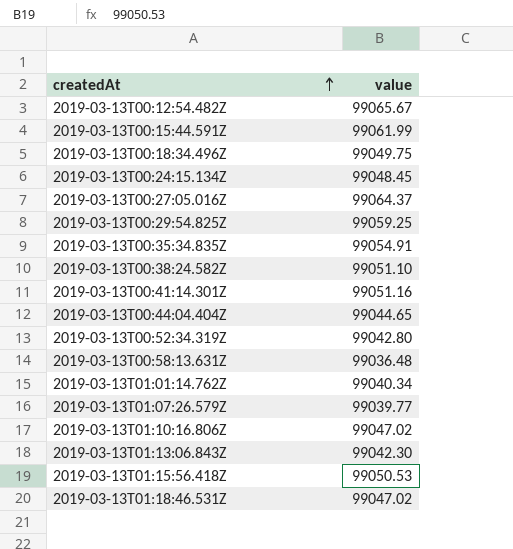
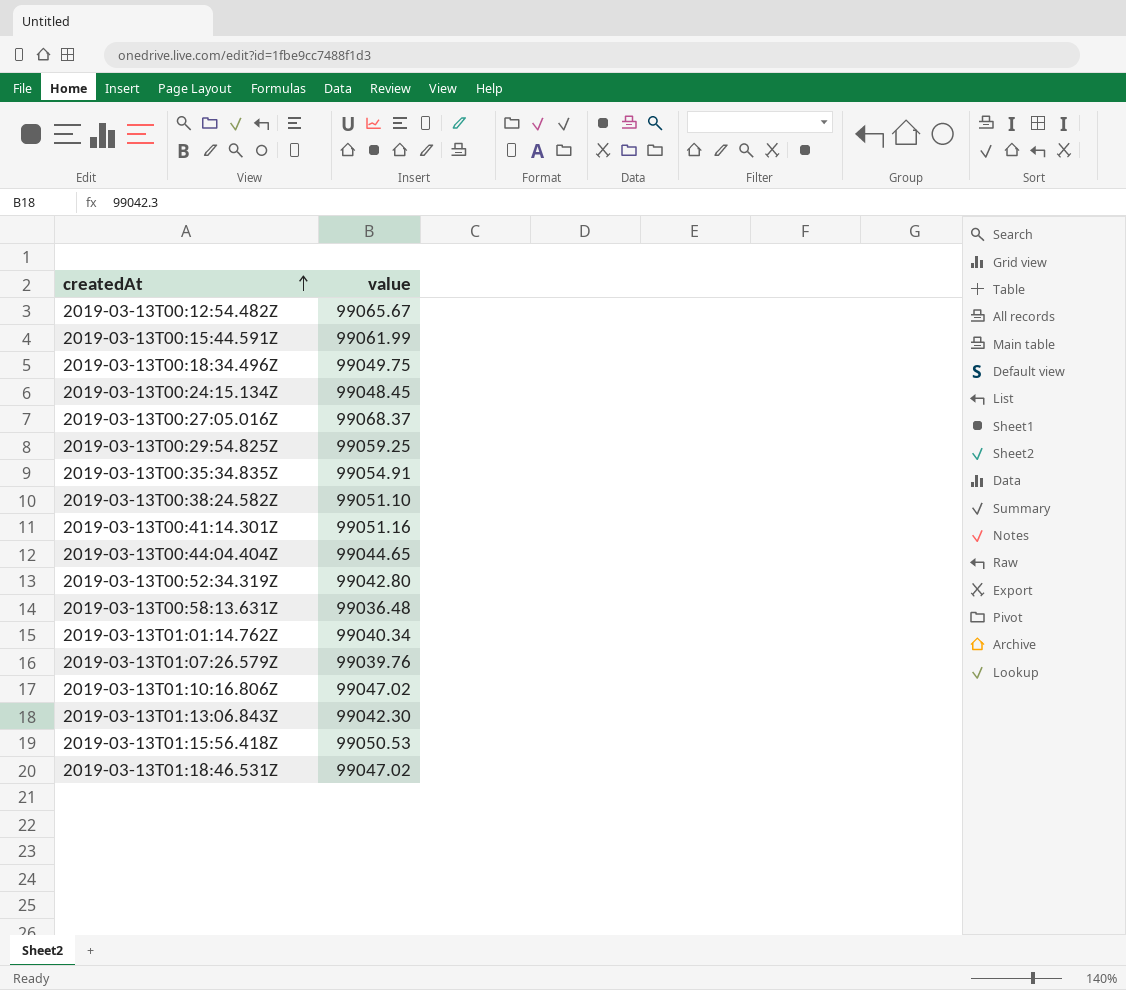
2019-03-13T00:27:05.016Z | value: 99064.37 -> 99068.37
2019-03-13T01:07:26.579Z | value: 99039.77 -> 99039.76

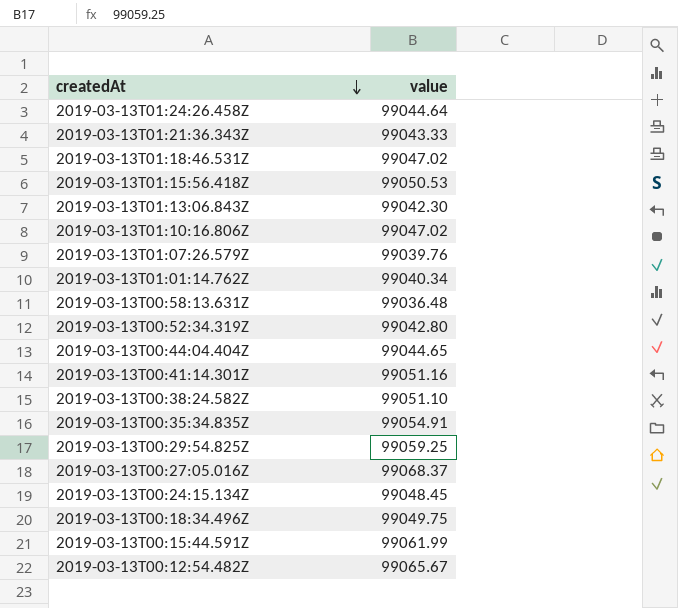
row order: createdAt ascending -> createdAt descending
row 2019-03-13T01:24:26.458Z: none -> 99044.64
row 2019-03-13T01:21:36.343Z: none -> 99043.33

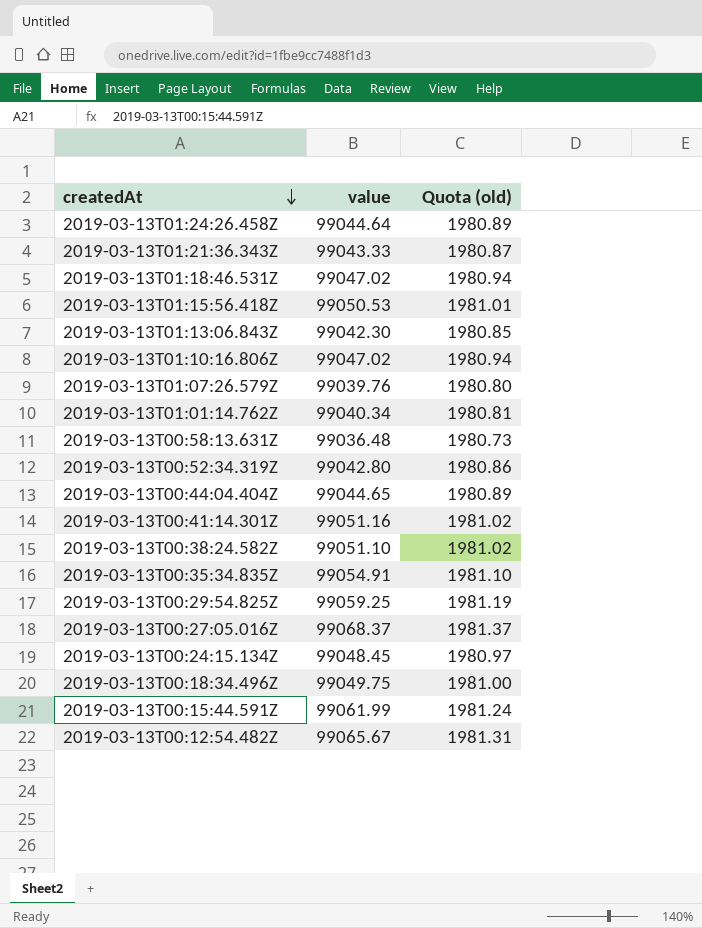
column Quota (old) | formula: none -> [value] * 0.02

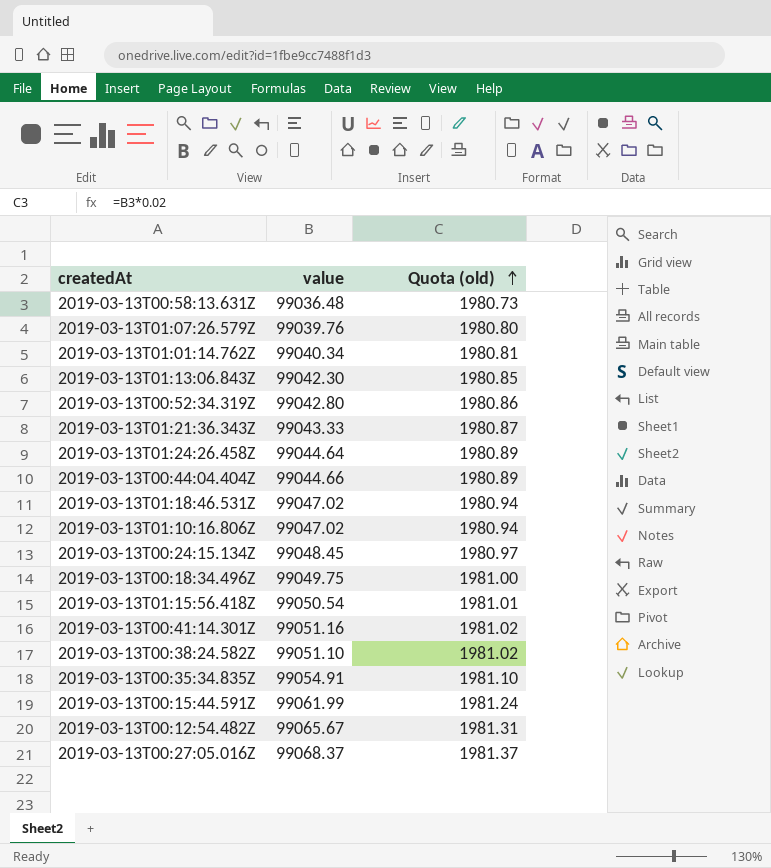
row order: createdAt descending -> Quota (old) ascending
row 2019-03-13T00:29:54.825Z: 99059.25 | 1981.19 -> none
2019-03-13T00:44:04.404Z | value: 99044.65 -> 99044.66
2019-03-13T01:15:56.418Z | value: 99050.53 -> 99050.54

